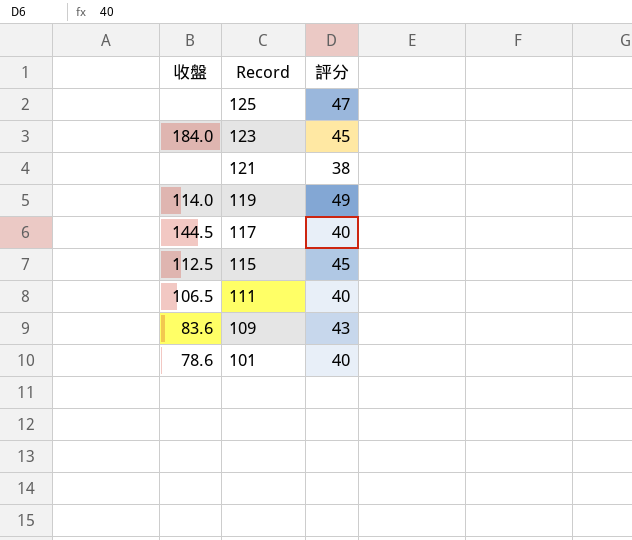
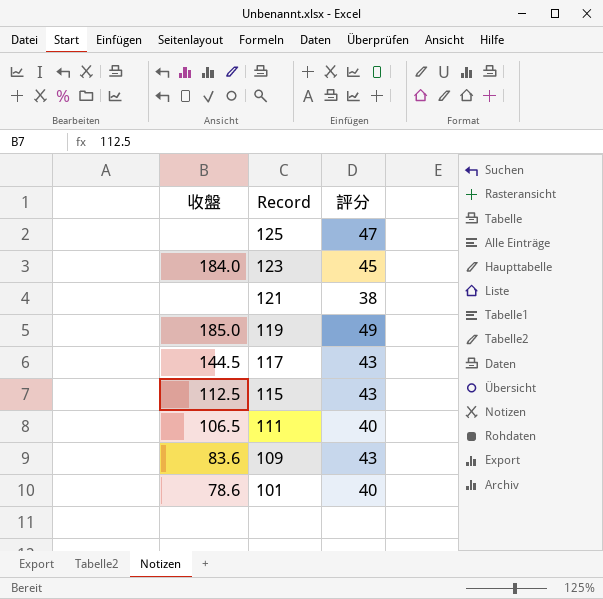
119 | 收盤: 114.0 -> 185.0
117 | 評分: 40 -> 43
115 | 評分: 45 -> 43

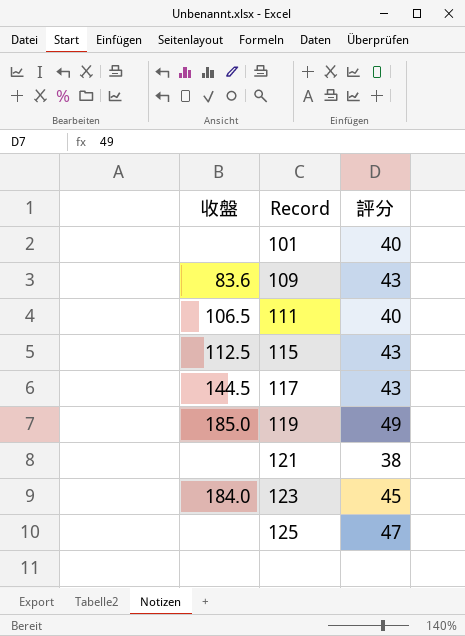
row order: Record descending -> Record ascending
101 | 收盤: 78.6 -> none

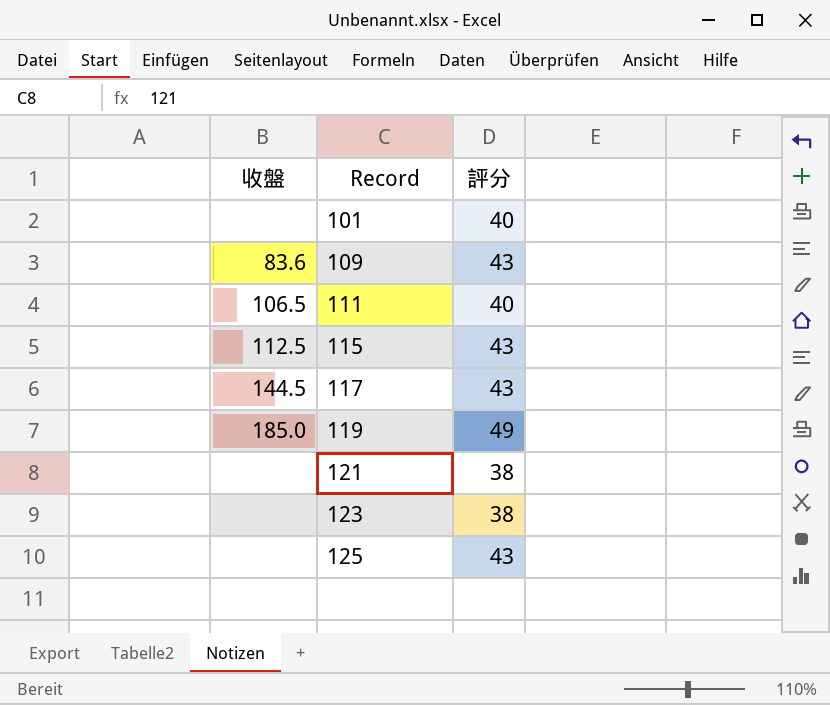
123 | 收盤: 184.0 -> none
123 | 評分: 45 -> 38
125 | 評分: 47 -> 43

